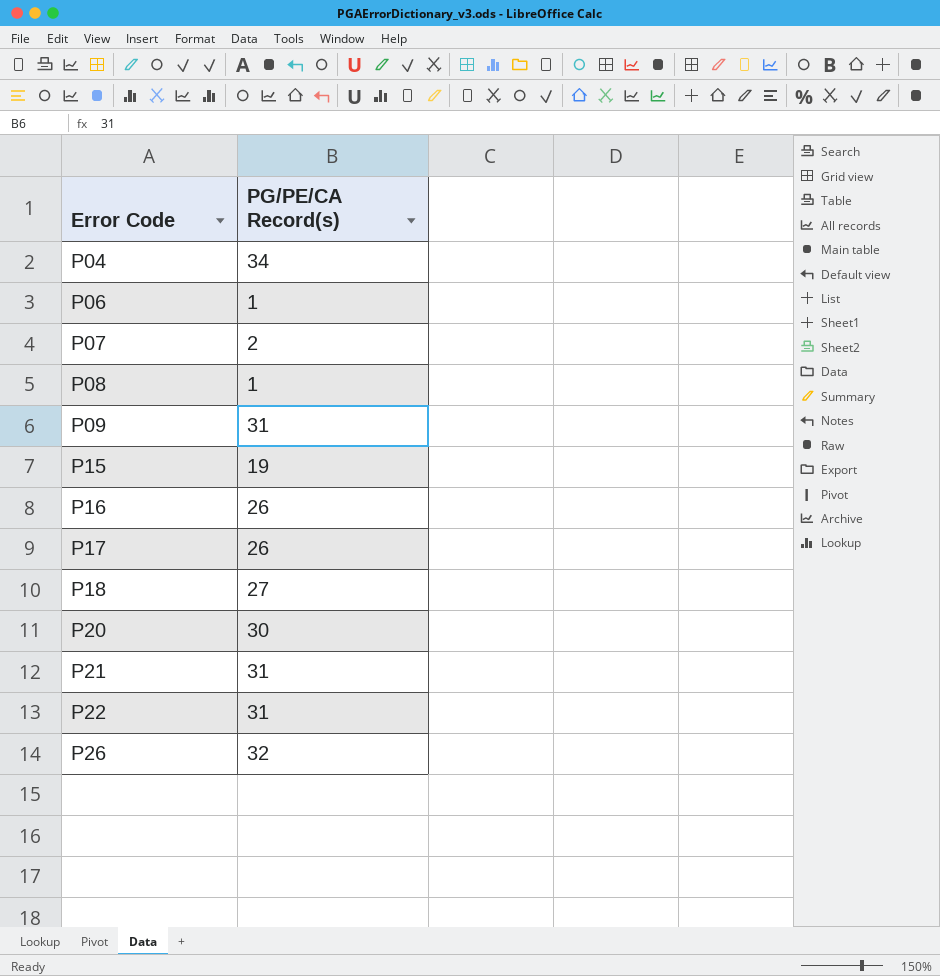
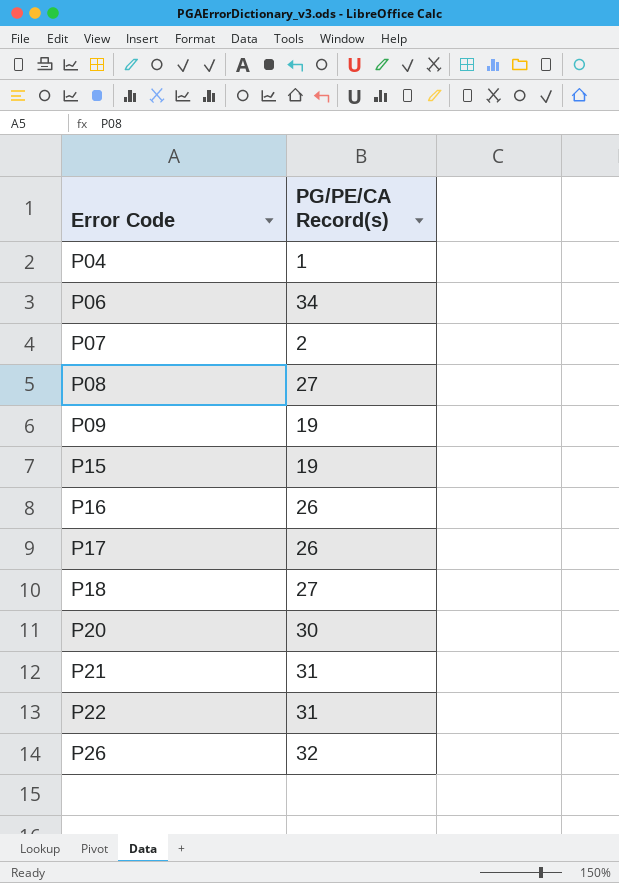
P04 | PG/PE/CA Record(s): 34 -> 1
P06 | PG/PE/CA Record(s): 1 -> 34
P08 | PG/PE/CA Record(s): 1 -> 27
P09 | PG/PE/CA Record(s): 31 -> 19

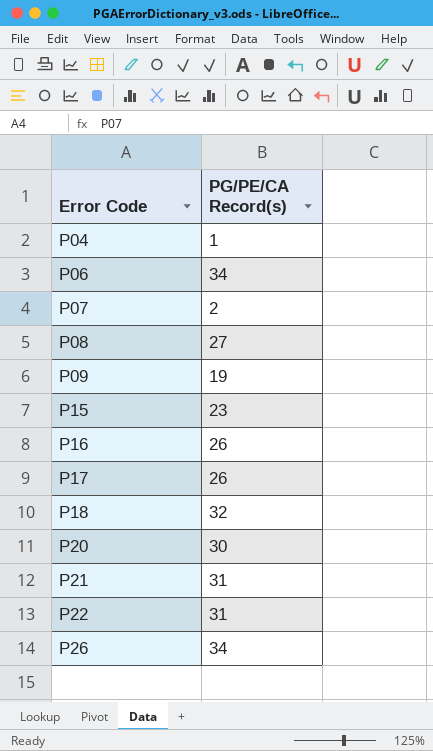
P15 | PG/PE/CA Record(s): 19 -> 23
P18 | PG/PE/CA Record(s): 27 -> 32
P26 | PG/PE/CA Record(s): 32 -> 34

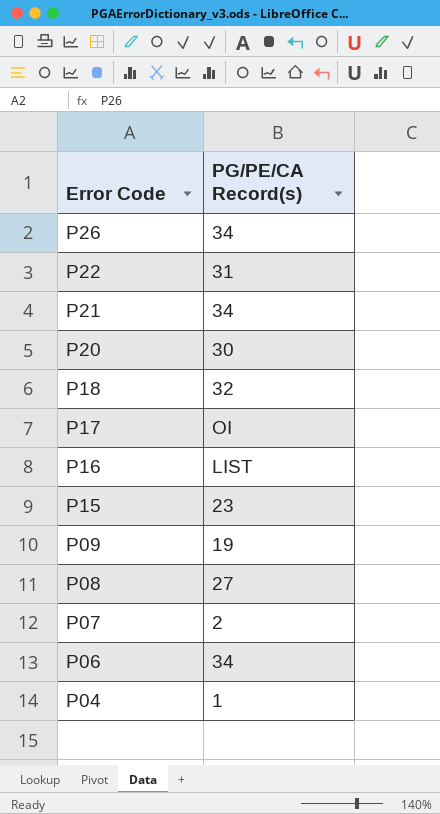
row order: Error Code ascending -> Error Code descending
P21 | PG/PE/CA Record(s): 31 -> 34
P17 | PG/PE/CA Record(s): 26 -> OI
P16 | PG/PE/CA Record(s): 26 -> LIST

